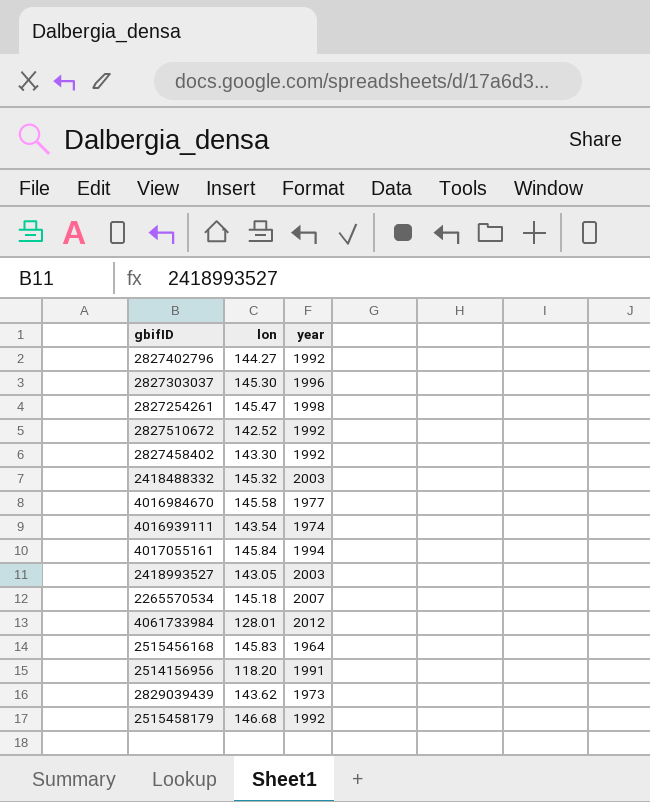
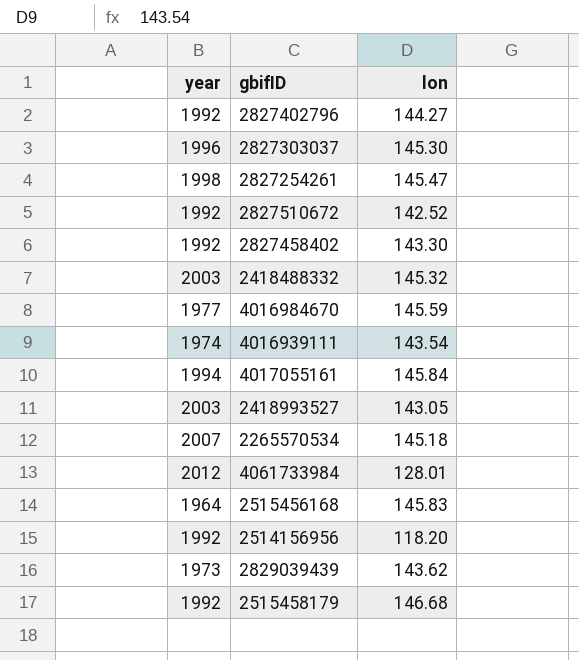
column year | position: 3 -> 1
4016984670 | lon: 145.58 -> 145.59
2514156956 | year: 1991 -> 1992

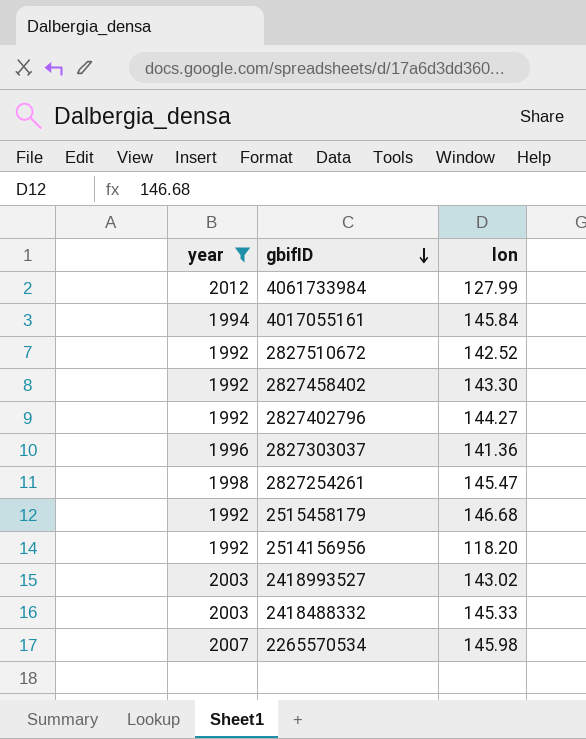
filter: none -> year >= 1992
row order: none -> gbifID descending
4061733984 | lon: 128.01 -> 127.99
2827303037 | lon: 145.30 -> 141.36
2418993527 | lon: 143.05 -> 143.02
2418488332 | lon: 145.32 -> 145.33
2265570534 | lon: 145.18 -> 145.98

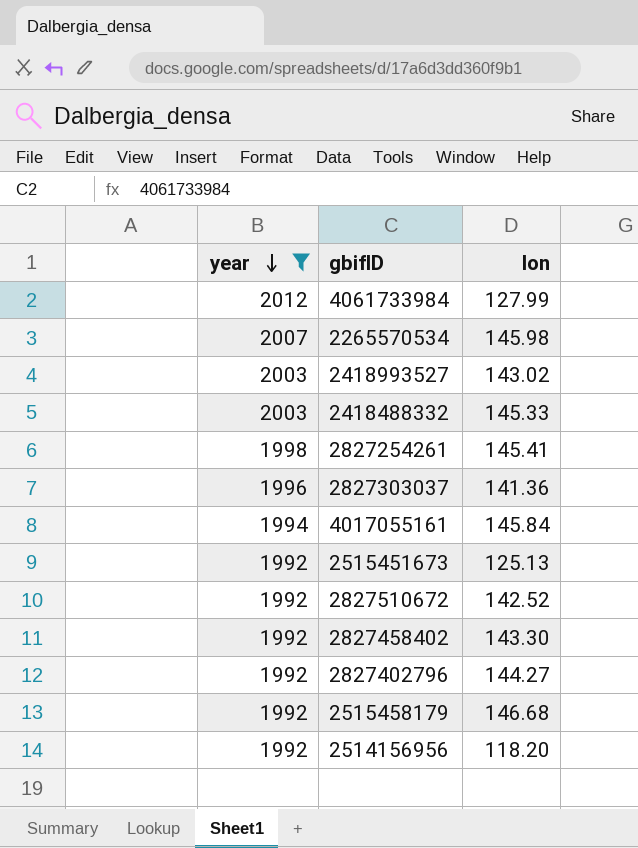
row order: gbifID descending -> year descending
2827254261 | lon: 145.47 -> 145.41
row 2515451673: none -> 1992 | 125.13

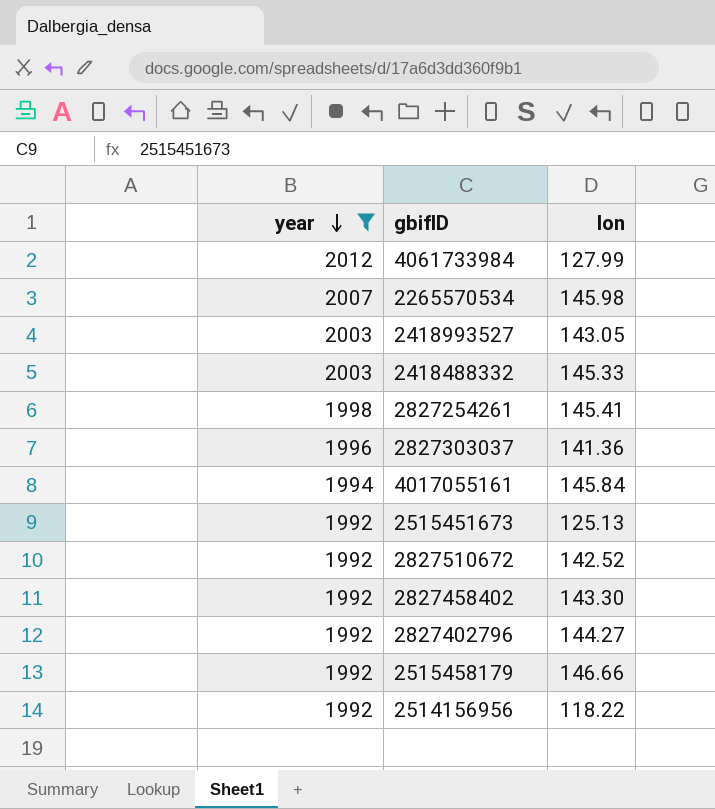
2418993527 | lon: 143.02 -> 143.05
2515458179 | lon: 146.68 -> 146.66
2514156956 | lon: 118.20 -> 118.22

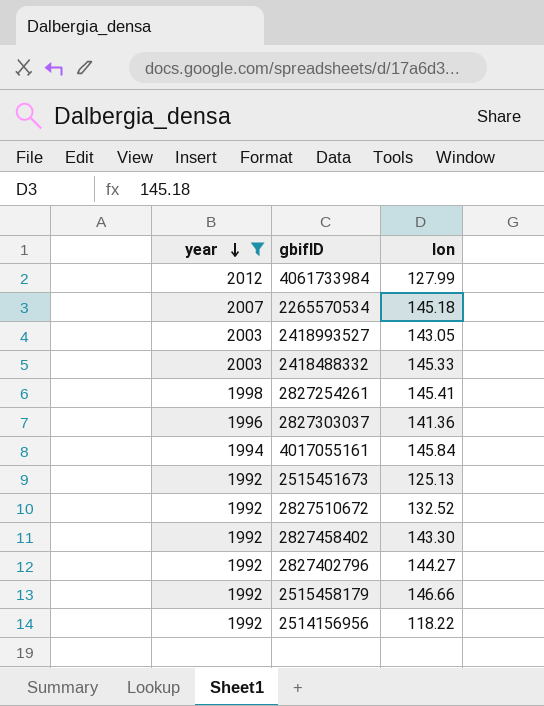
2265570534 | lon: 145.98 -> 145.18
2827510672 | lon: 142.52 -> 132.52

